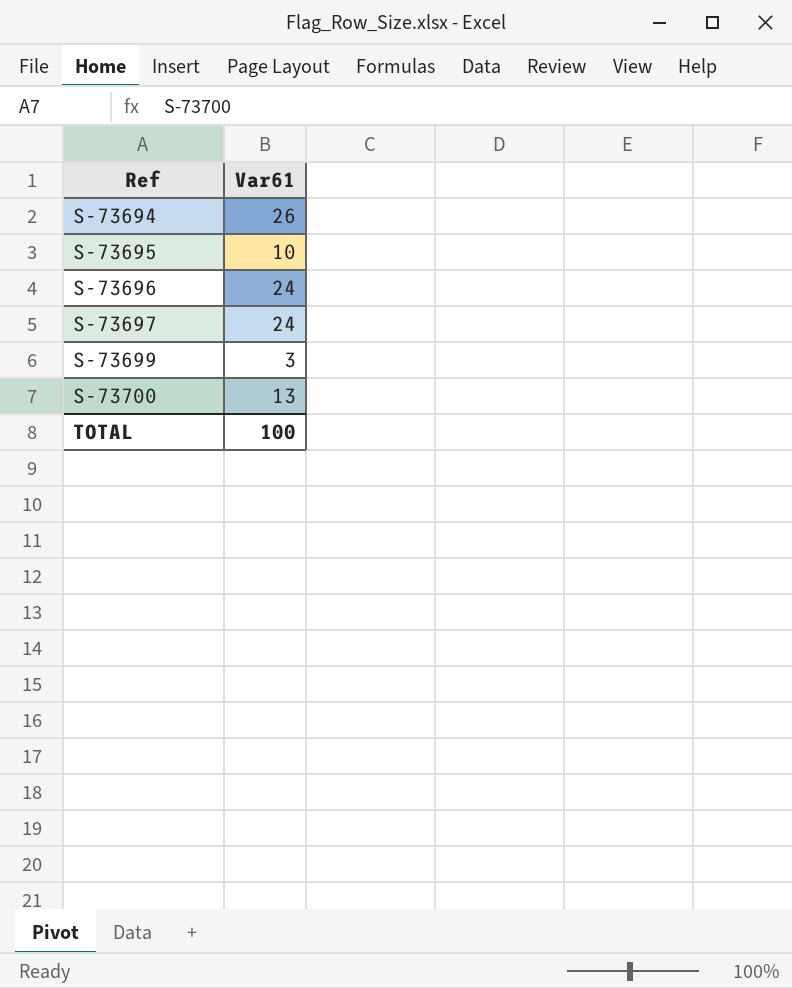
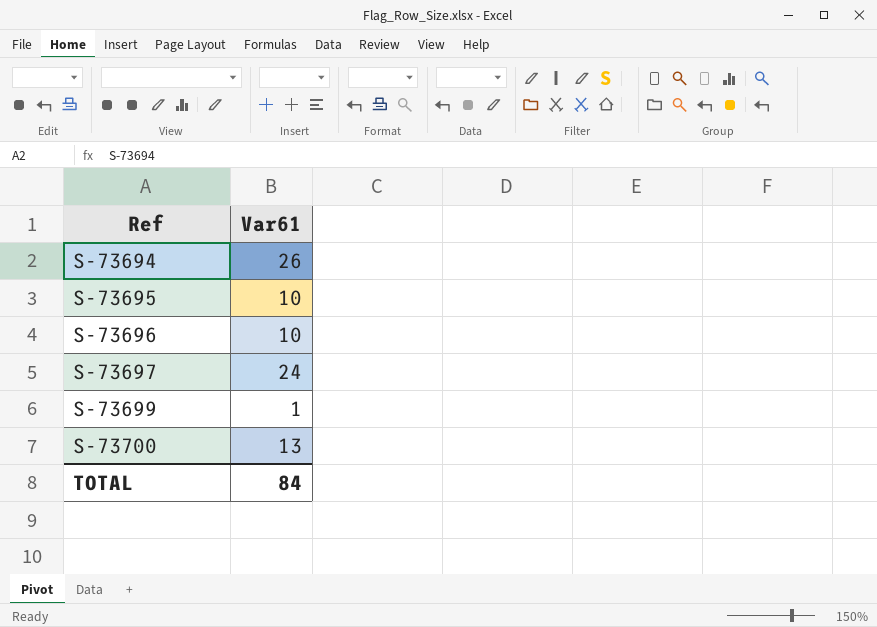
S-73696 | Var61: 24 -> 10
S-73699 | Var61: 3 -> 1
TOTAL | Var61: 100 -> 84

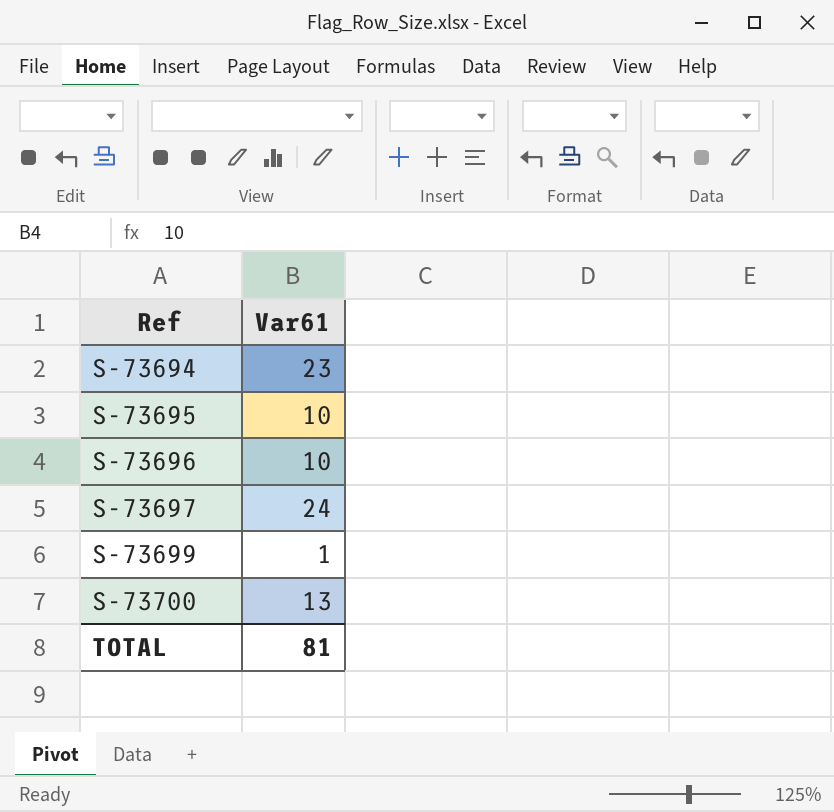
S-73694 | Var61: 26 -> 23
TOTAL | Var61: 84 -> 81

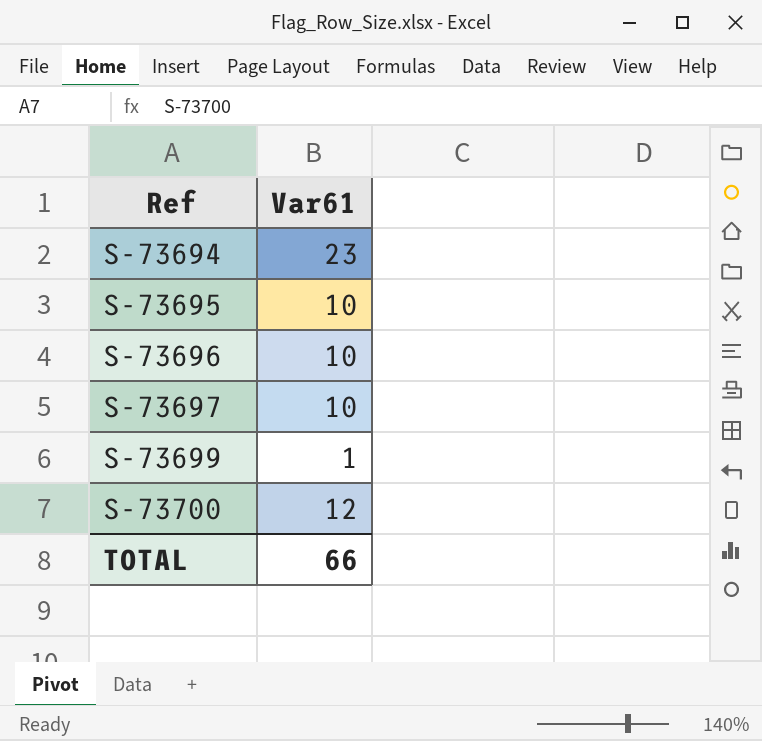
S-73697 | Var61: 24 -> 10
S-73700 | Var61: 13 -> 12
TOTAL | Var61: 81 -> 66

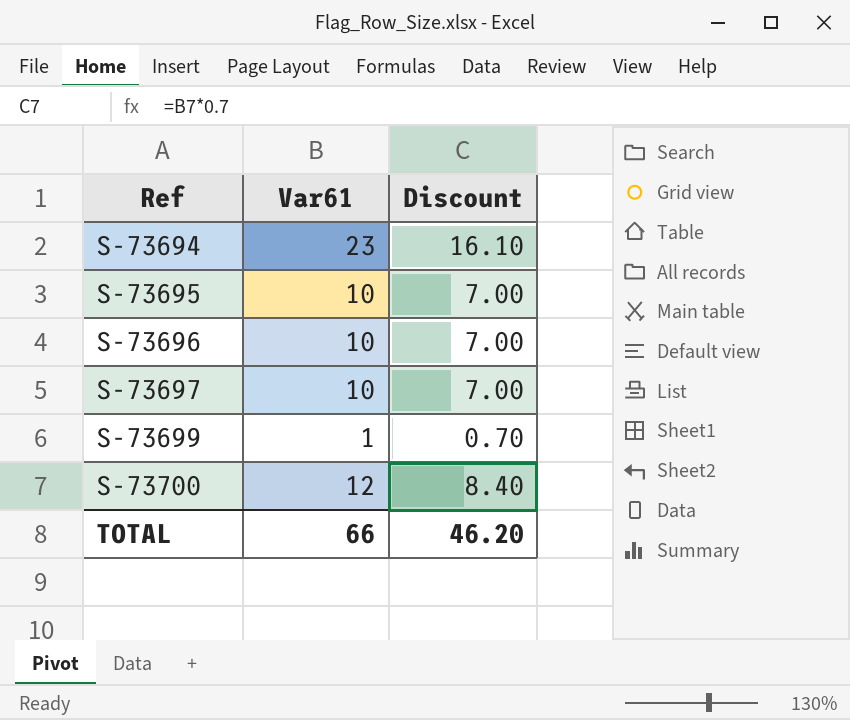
column Discount | formula: none -> [Var61] * 0.7

